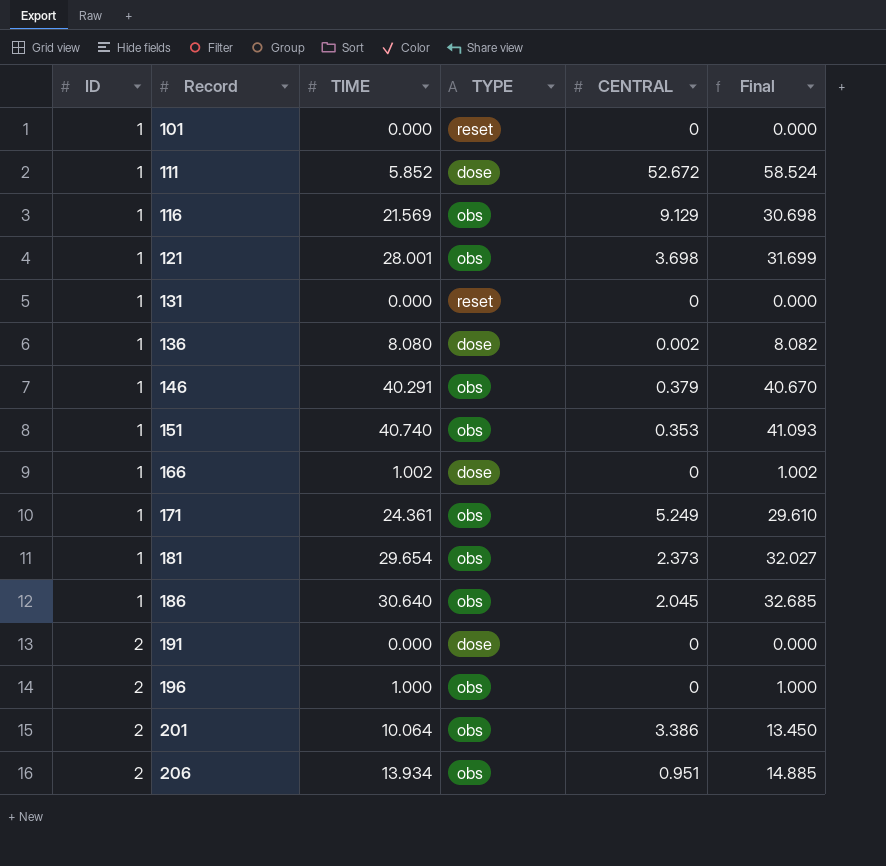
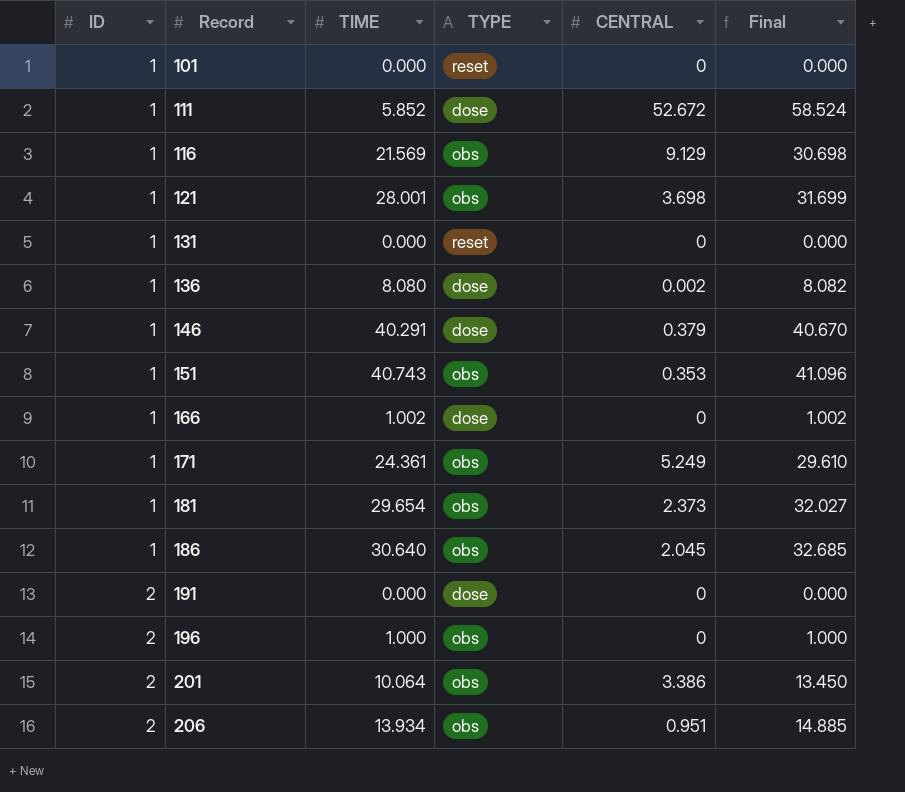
146 | TYPE: obs -> dose
151 | TIME: 40.740 -> 40.743
151 | Final: 41.093 -> 41.096

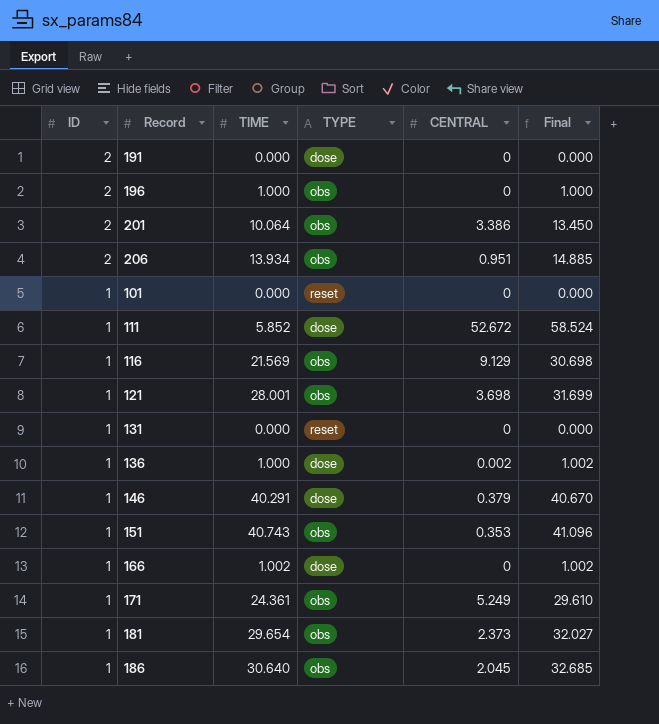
row order: ID ascending -> ID descending
136 | TIME: 8.080 -> 1.000
136 | Final: 8.082 -> 1.002

